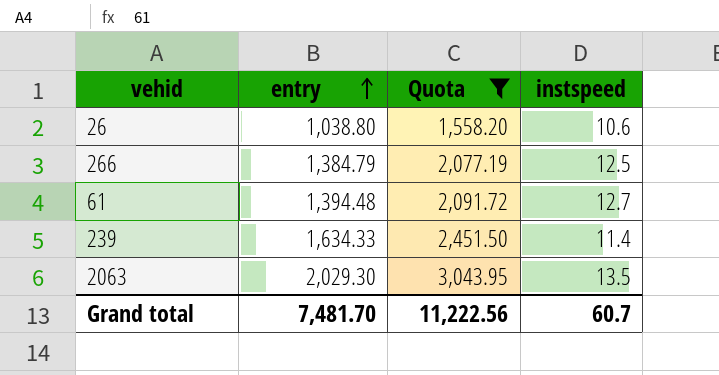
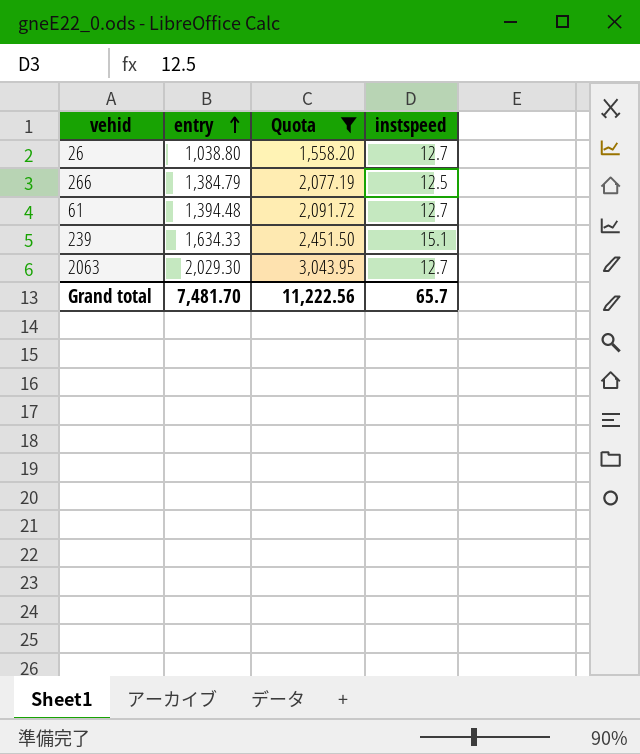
26 | instspeed: 10.6 -> 12.7
239 | instspeed: 11.4 -> 15.1
2063 | instspeed: 13.5 -> 12.7
Grand total | instspeed: 60.7 -> 65.7

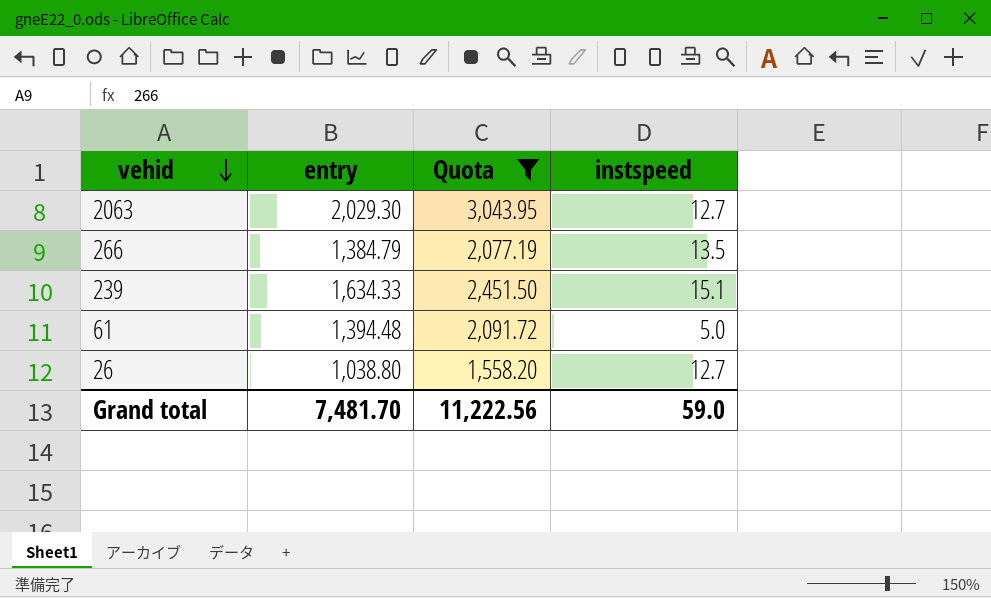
row order: entry ascending -> vehid descending
266 | instspeed: 12.5 -> 13.5
61 | instspeed: 12.7 -> 5.0
Grand total | instspeed: 65.7 -> 59.0

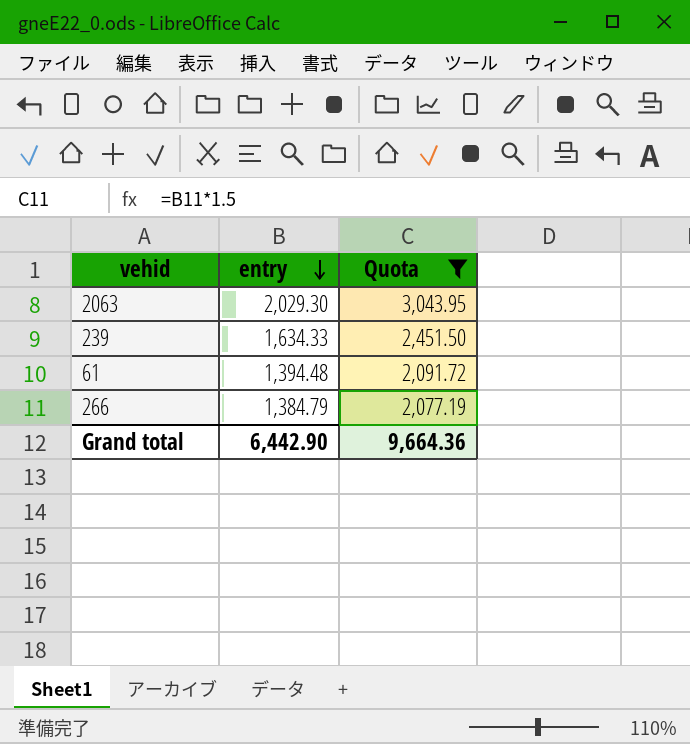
row order: vehid descending -> entry descending
column instspeed | position: 4 -> none
row 26: 1,038.80 | 1,558.20 | 12.7 -> none
Grand total | entry: 7,481.70 -> 6,442.90
Grand total | Quota: 11,222.56 -> 9,664.36

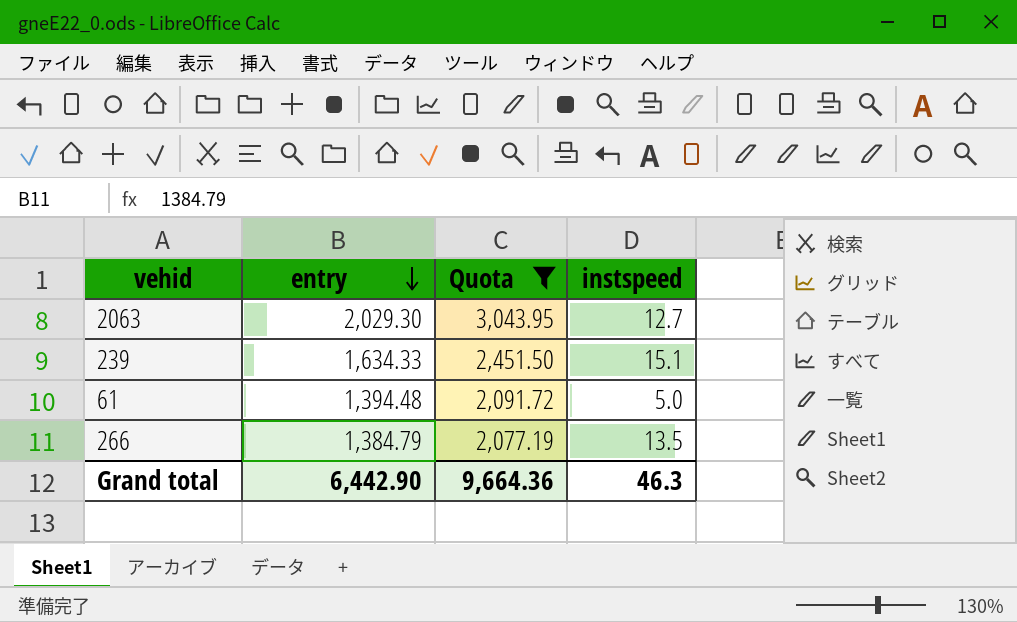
column instspeed | position: none -> 4

